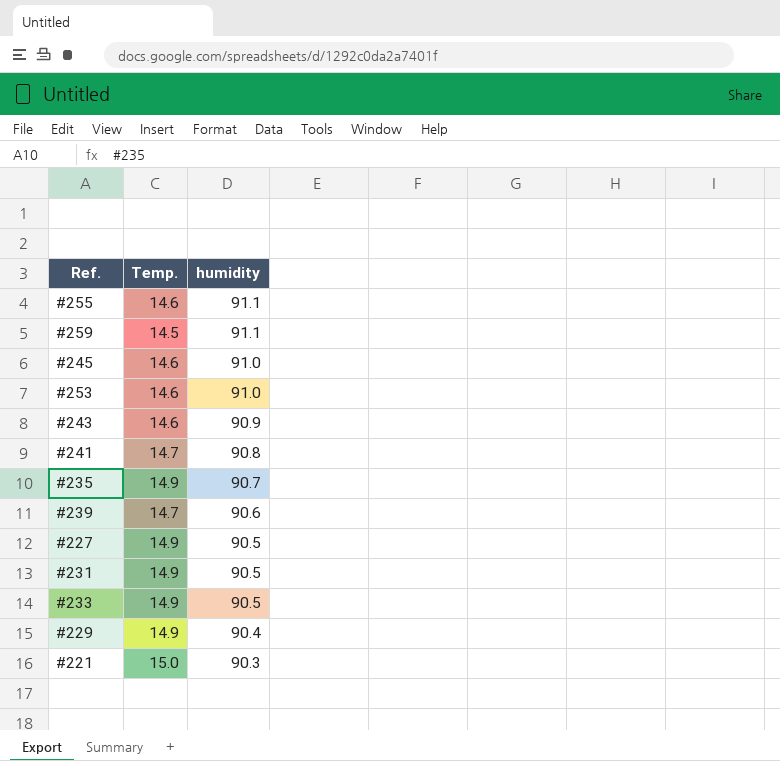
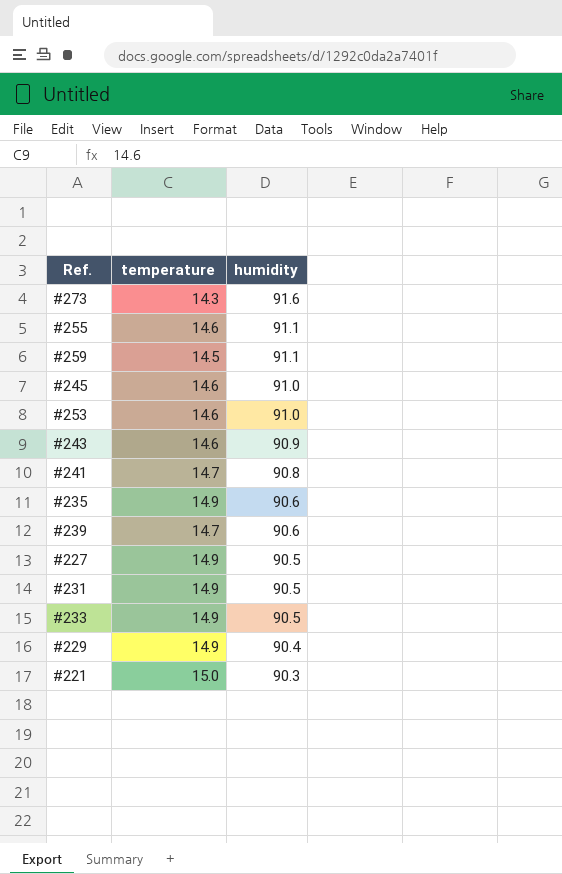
column name: Temp. -> temperature
row #273: none -> 14.3 | 91.6
#235 | humidity: 90.7 -> 90.6

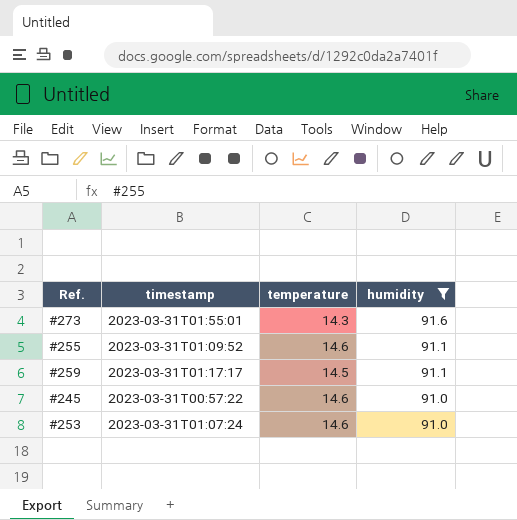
filter: none -> humidity >= 91.0
column timestamp | position: none -> 2

